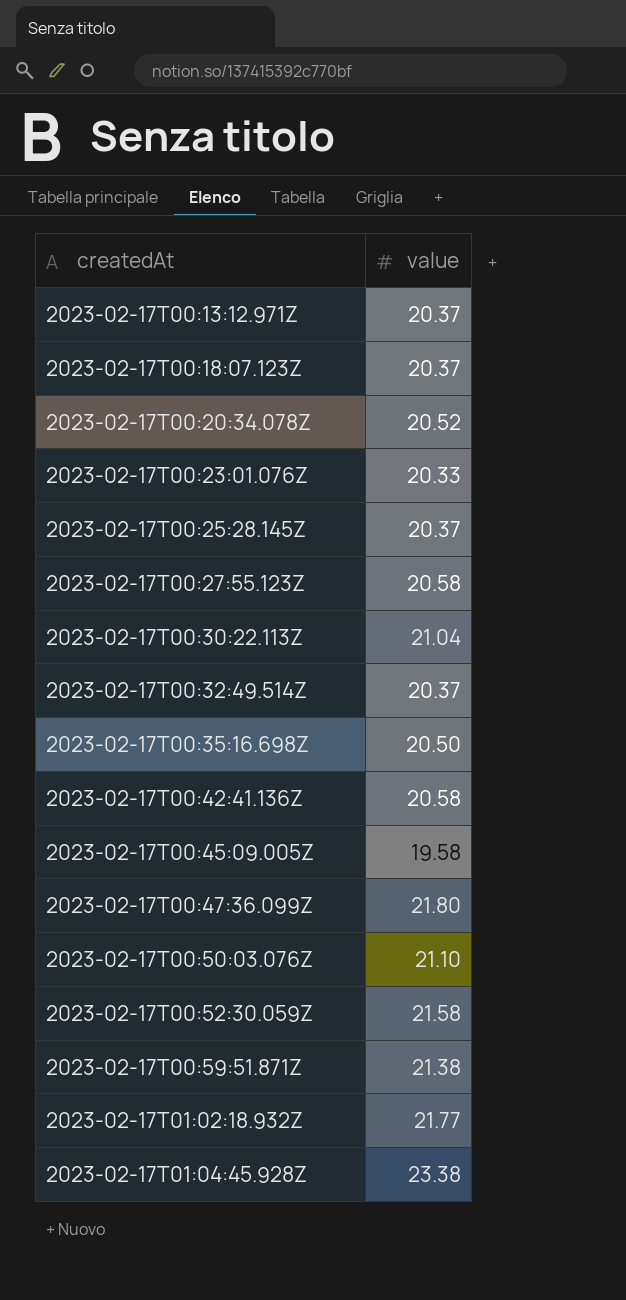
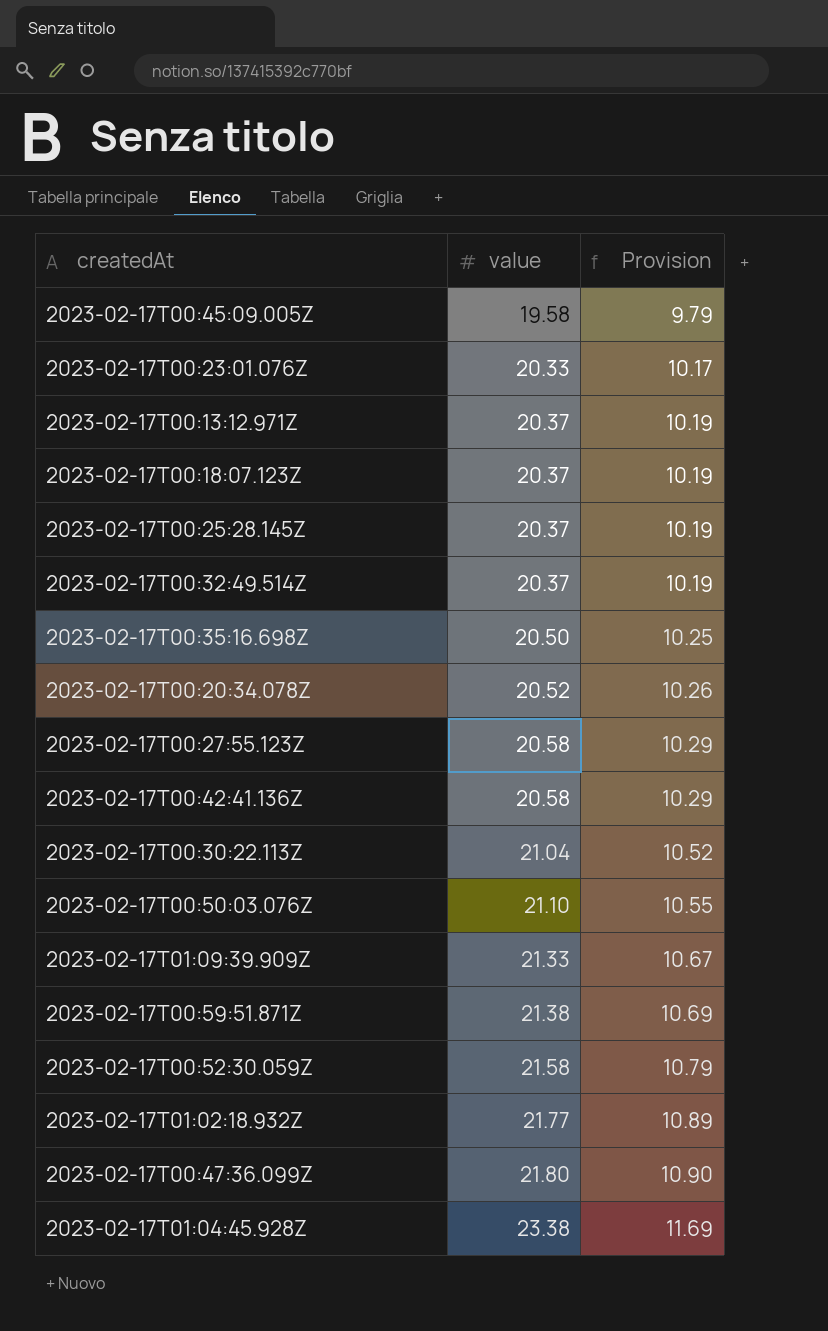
row order: createdAt ascending -> value ascending
column Provision | formula: none -> [value] * 0.5
row 2023-02-17T01:09:39.909Z: none -> 21.33 | 10.67

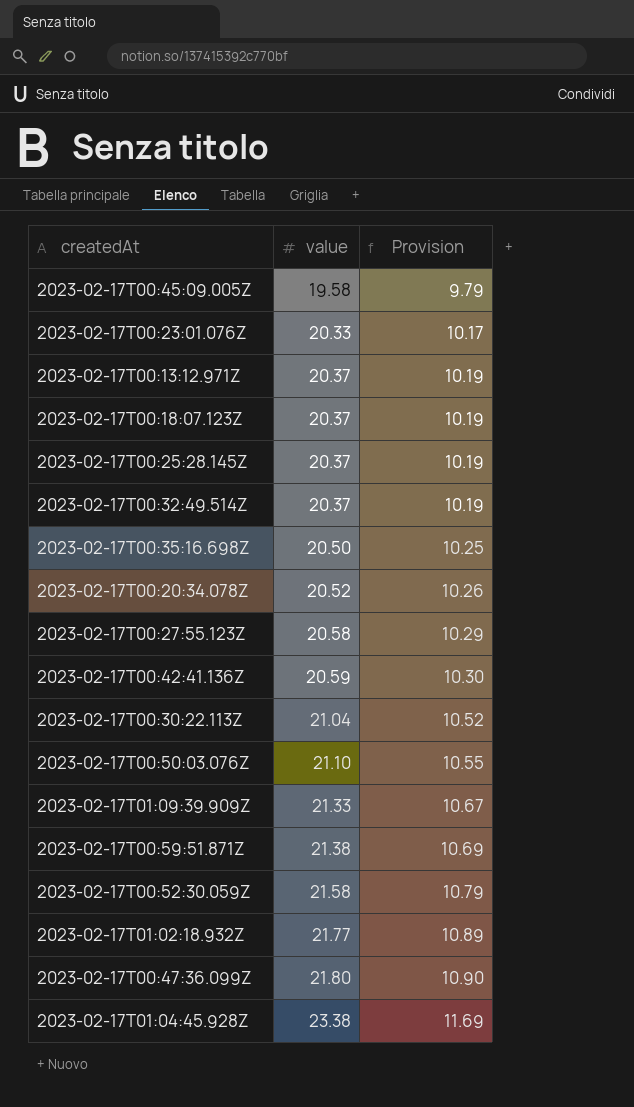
2023-02-17T00:42:41.136Z | value: 20.58 -> 20.59
2023-02-17T00:42:41.136Z | Provision: 10.29 -> 10.30

